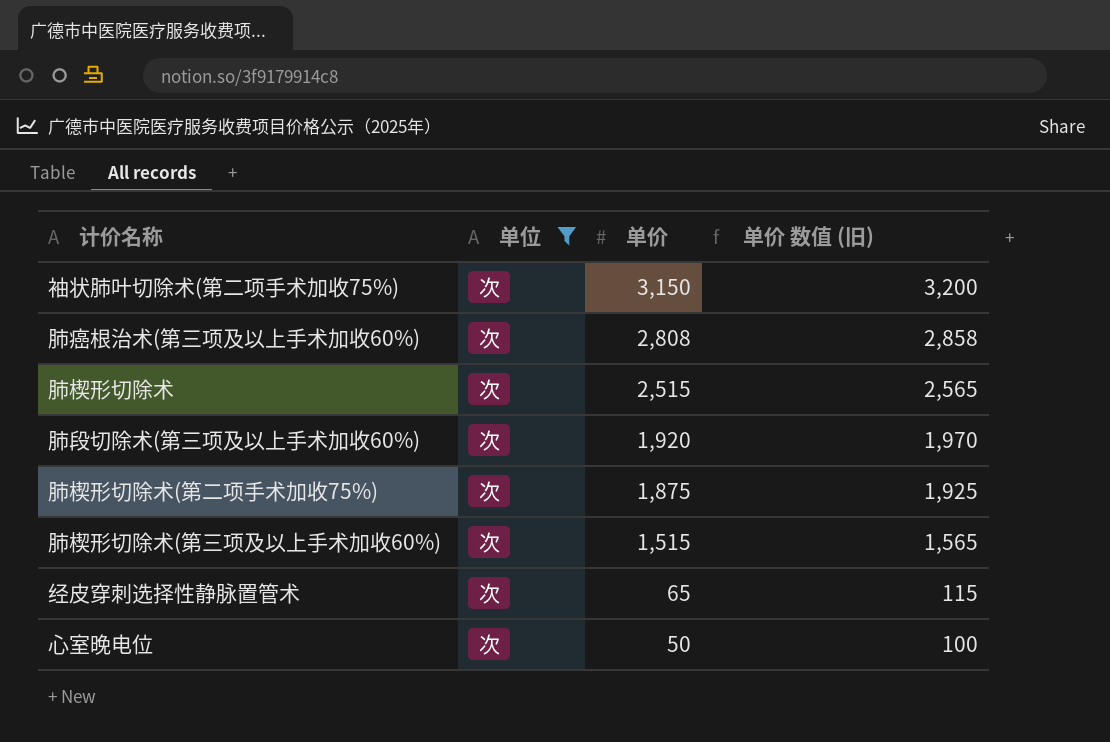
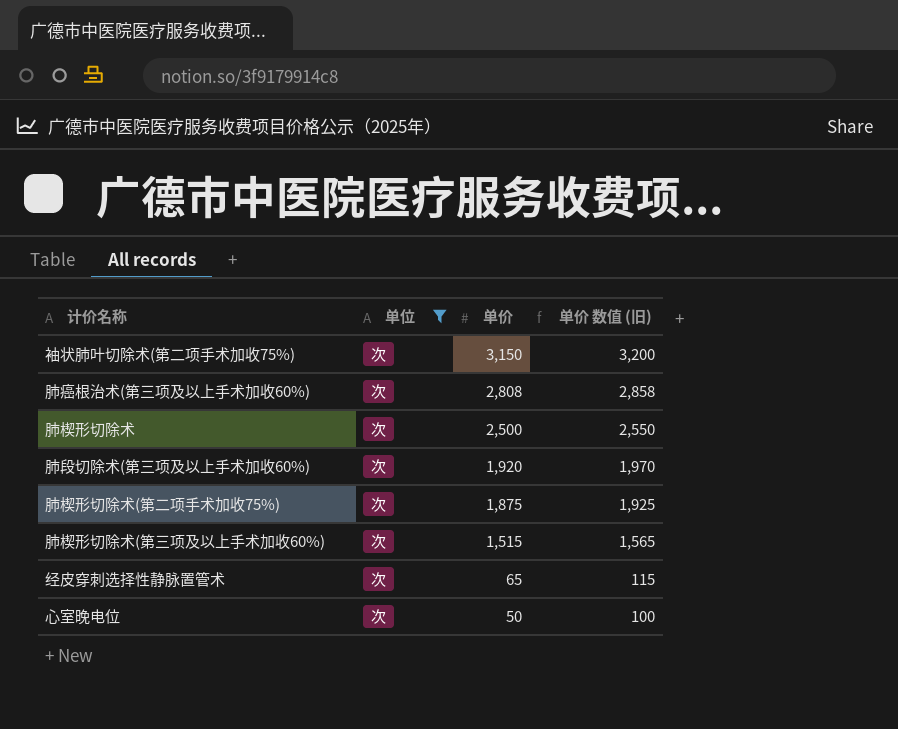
肺楔形切除术 | 单价: 2,515 -> 2,500
肺楔形切除术 | 单价 数值 (旧): 2,565 -> 2,550

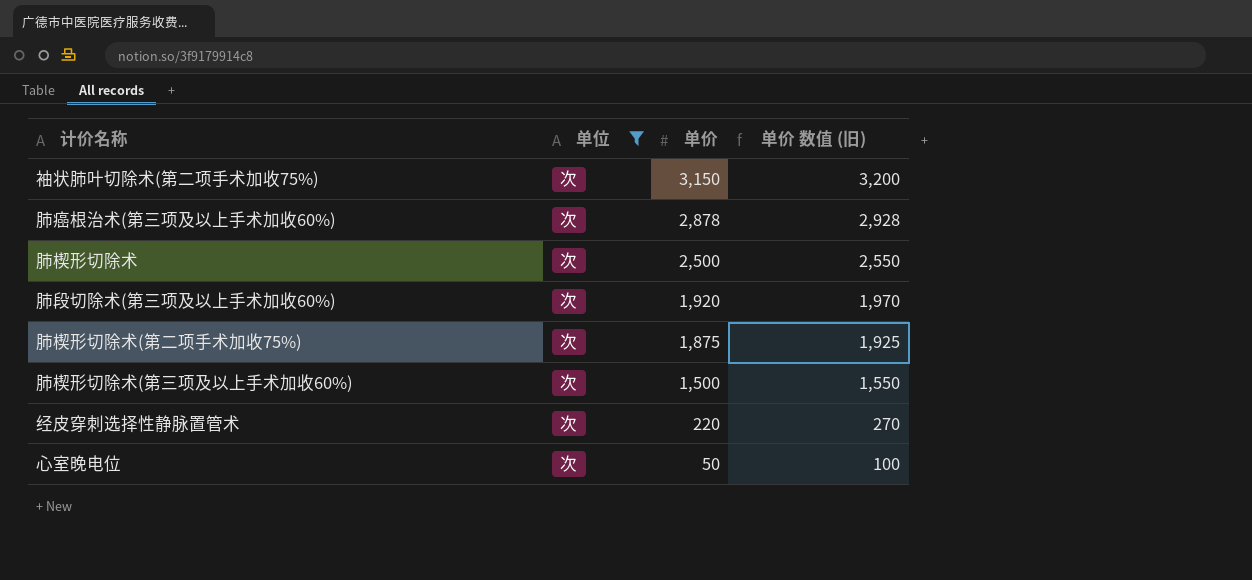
肺癌根治术(第三项及以上手术加收60%) | 单价: 2,808 -> 2,878
肺癌根治术(第三项及以上手术加收60%) | 单价 数值 (旧): 2,858 -> 2,928
肺楔形切除术(第三项及以上手术加收60%) | 单价: 1,515 -> 1,500
肺楔形切除术(第三项及以上手术加收60%) | 单价 数值 (旧): 1,565 -> 1,550
经皮穿刺选择性静脉置管术 | 单价: 65 -> 220
经皮穿刺选择性静脉置管术 | 单价 数值 (旧): 115 -> 270

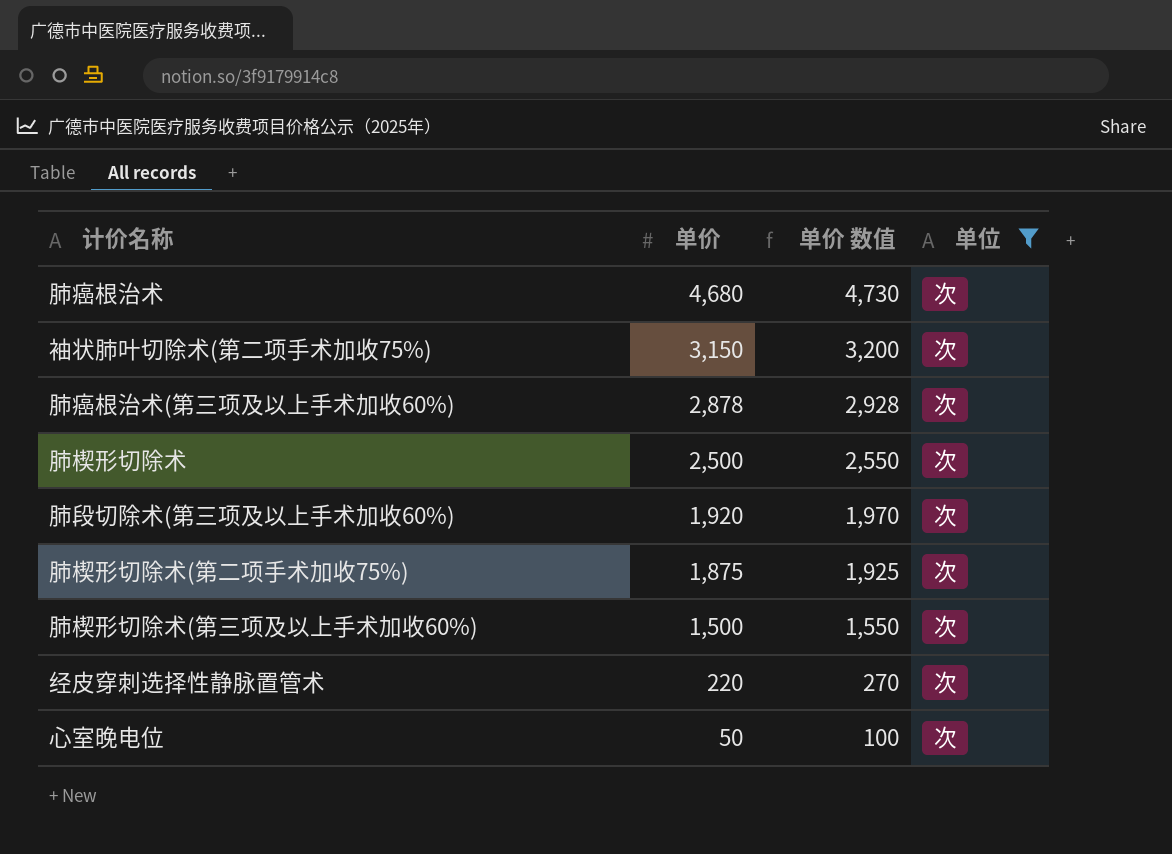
column name: 单价 数值 (旧) -> 单价 数值
column 单位 | position: 2 -> 4
row 肺癌根治术: none -> 4,680 | 4,730 | 次

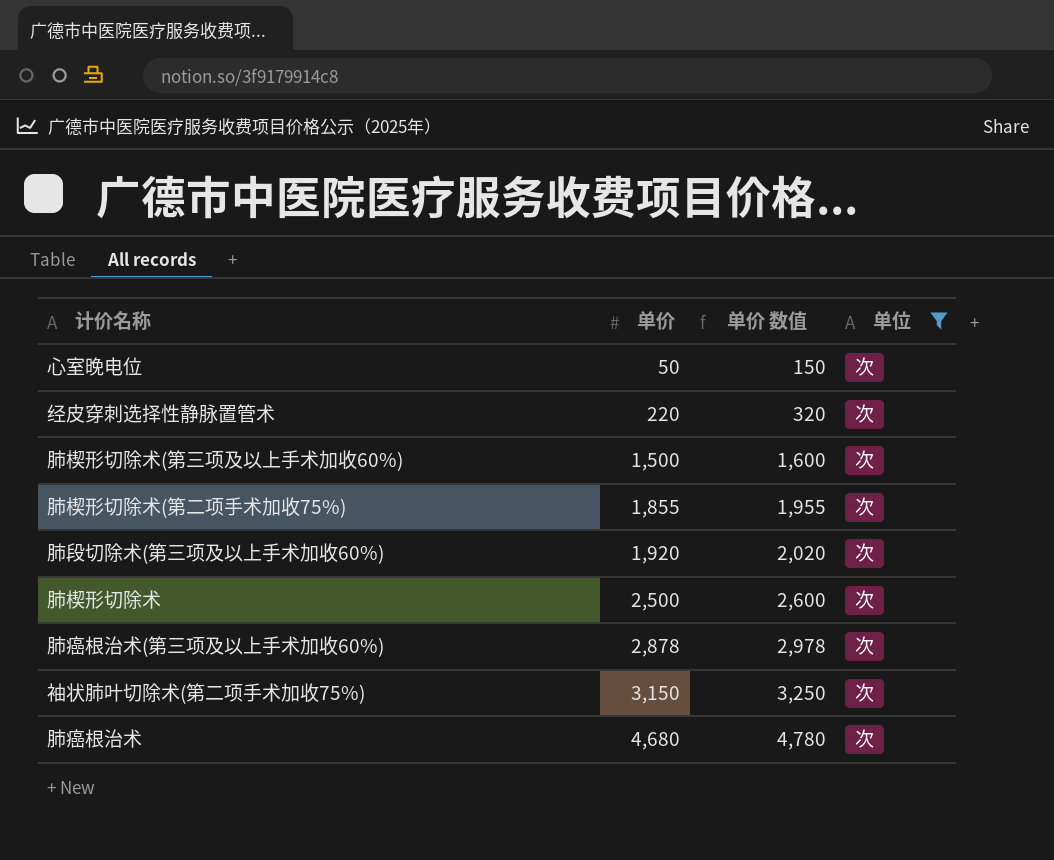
row order: 单价 descending -> 单价 ascending
column 单价 数值 | formula: [单价] + 50 -> [单价] + 100
肺楔形切除术(第二项手术加收75%) | 单价: 1,875 -> 1,855

